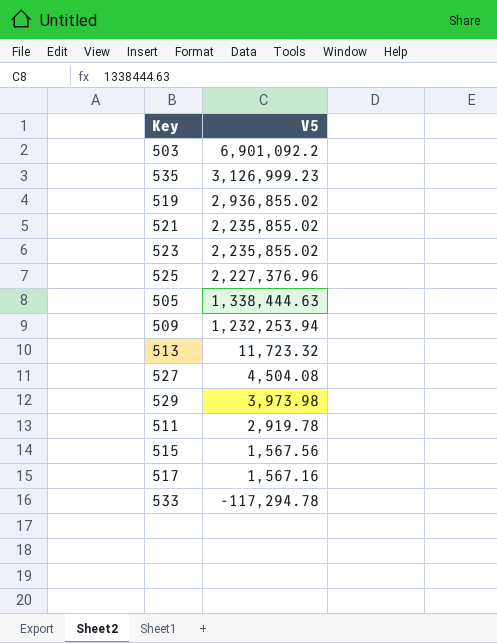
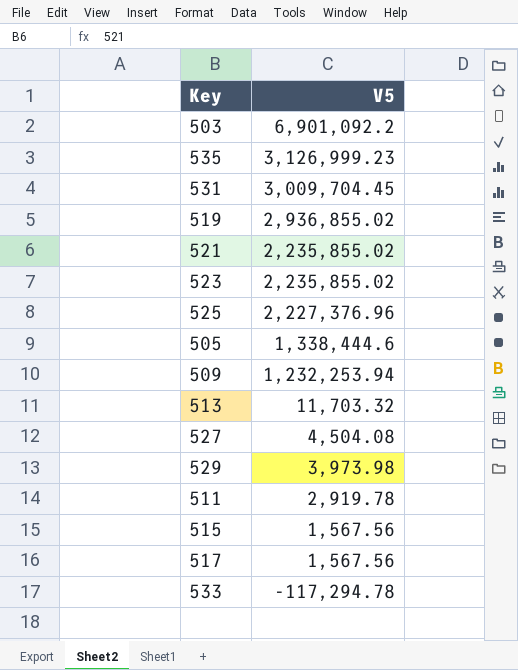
row 531: none -> 3,009,704.45
505 | V5: 1,338,444.63 -> 1,338,444.6
513 | V5: 11,723.32 -> 11,703.32
517 | V5: 1,567.16 -> 1,567.56

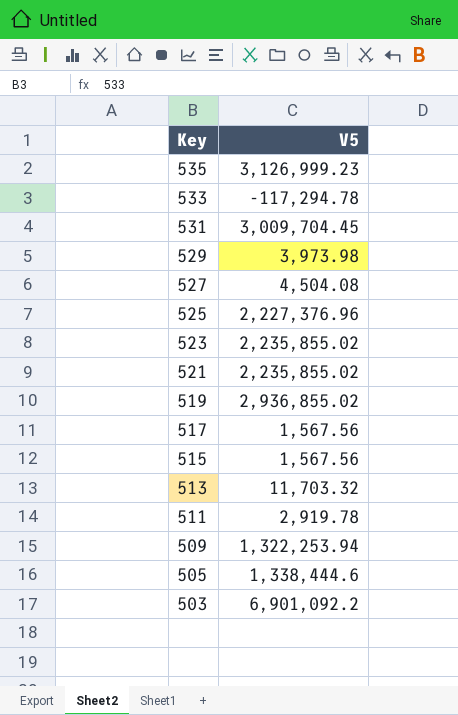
row order: V5 descending -> Key descending
509 | V5: 1,232,253.94 -> 1,322,253.94

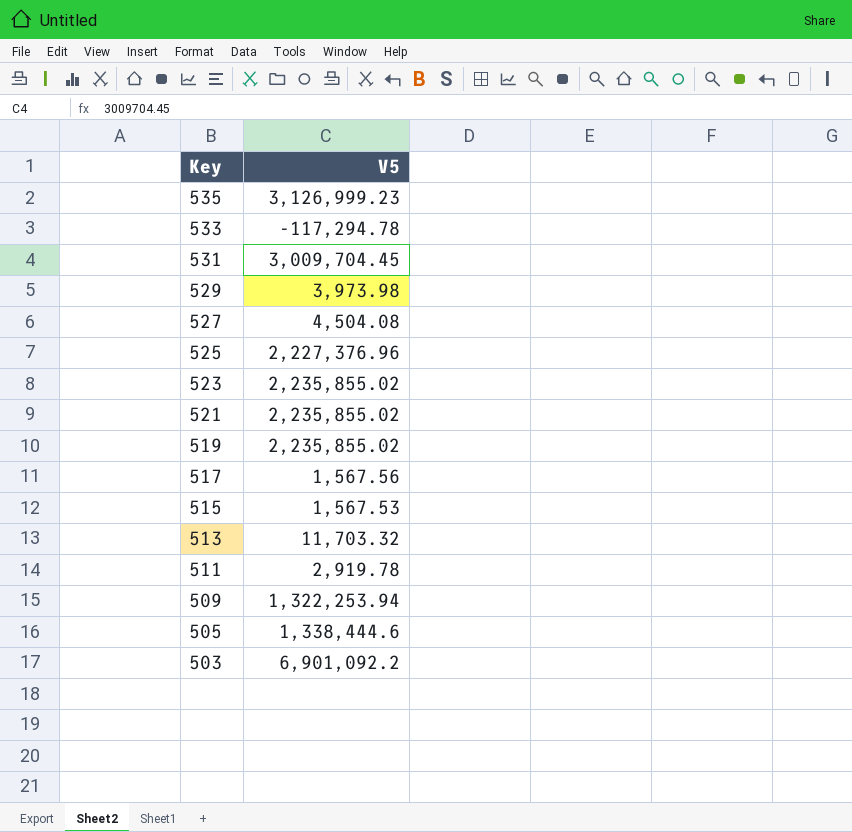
519 | V5: 2,936,855.02 -> 2,235,855.02
515 | V5: 1,567.56 -> 1,567.53

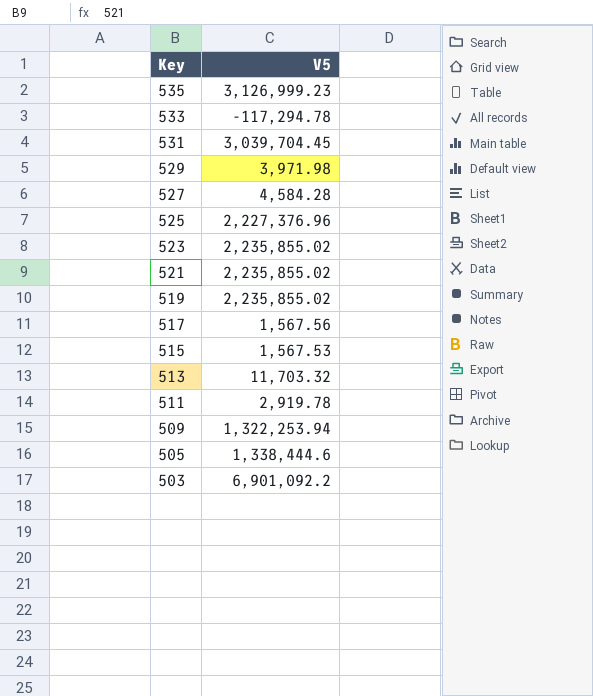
531 | V5: 3,009,704.45 -> 3,039,704.45
529 | V5: 3,973.98 -> 3,971.98
527 | V5: 4,504.08 -> 4,584.28

